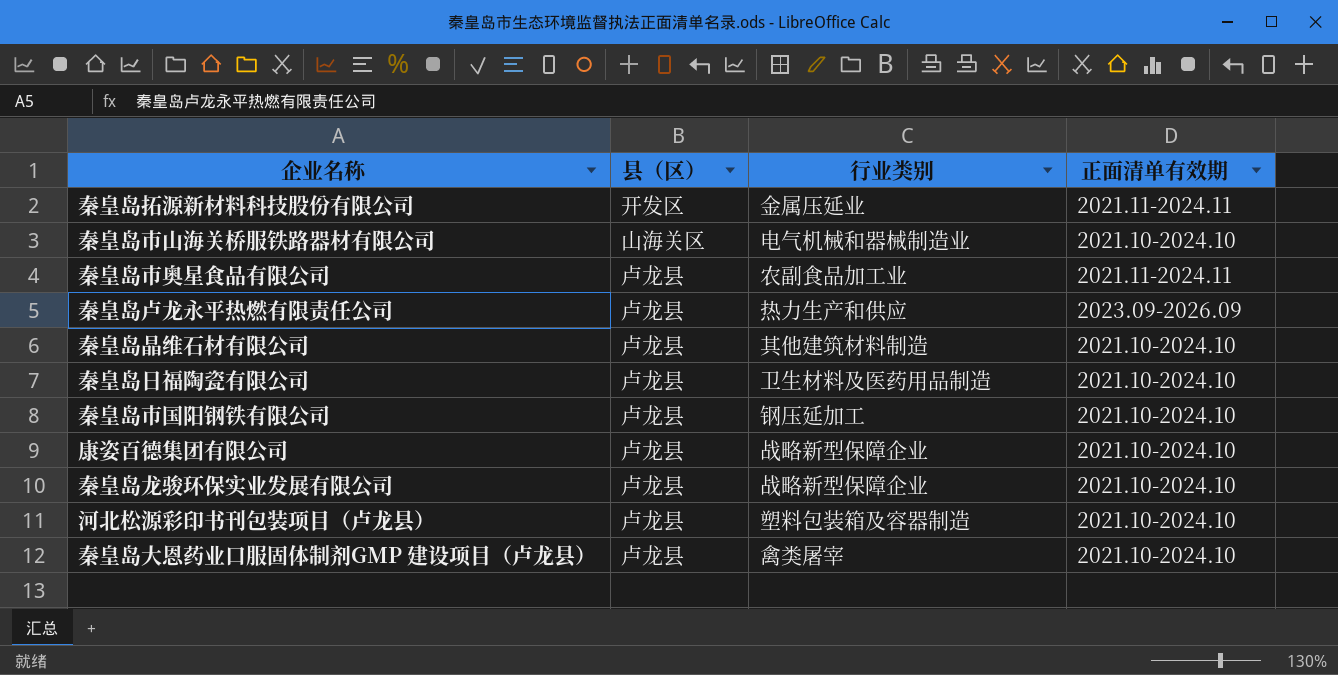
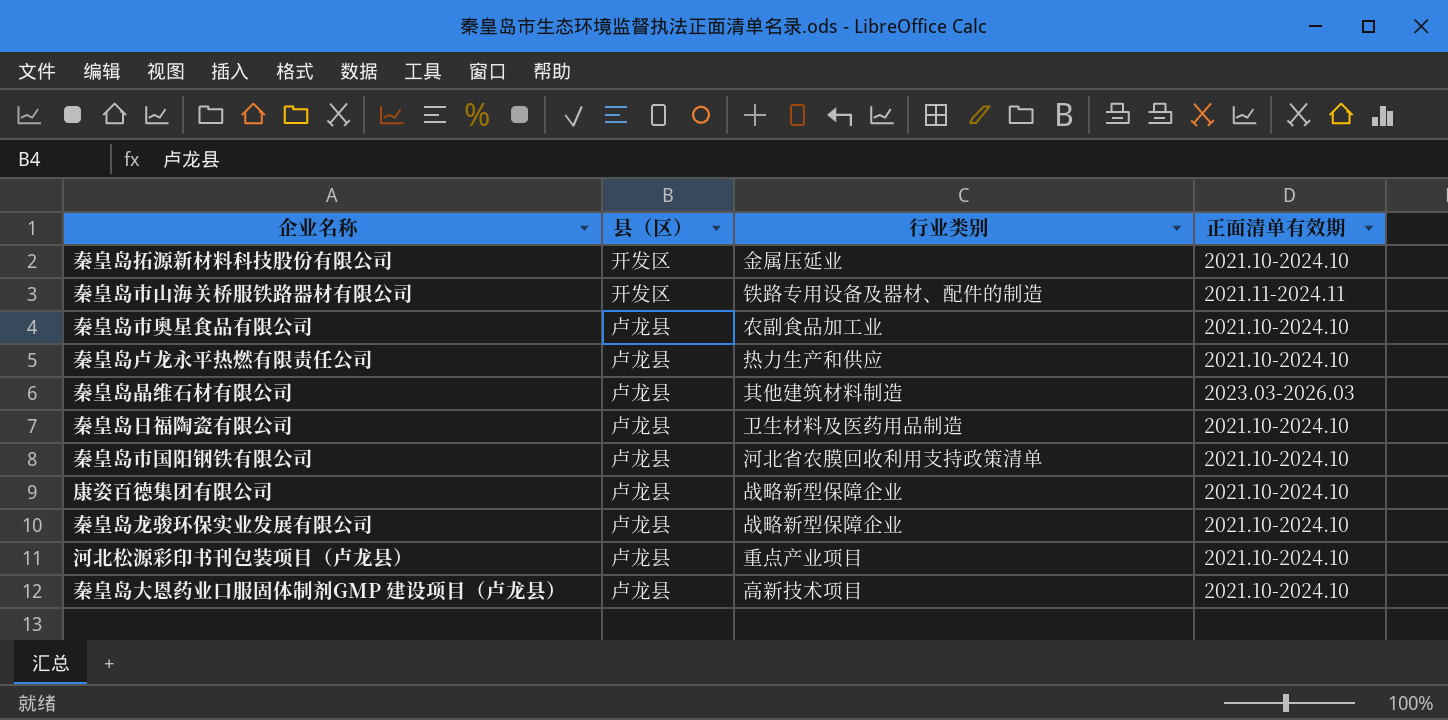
秦皇岛拓源新材料科技股份有限公司 | 正面清单有效期: 2021.11-2024.11 -> 2021.10-2024.10
秦皇岛市山海关桥服铁路器材有限公司 | 县（区）: 山海关区 -> 开发区
秦皇岛市山海关桥服铁路器材有限公司 | 行业类别: 电气机械和器械制造业 -> 铁路专用设备及器材、配件的制造
秦皇岛市山海关桥服铁路器材有限公司 | 正面清单有效期: 2021.10-2024.10 -> 2021.11-2024.11
秦皇岛市奥星食品有限公司 | 正面清单有效期: 2021.11-2024.11 -> 2021.10-2024.10
秦皇岛卢龙永平热燃有限责任公司 | 正面清单有效期: 2023.09-2026.09 -> 2021.10-2024.10
秦皇岛晶维石材有限公司 | 正面清单有效期: 2021.10-2024.10 -> 2023.03-2026.03
秦皇岛市国阳钢铁有限公司 | 行业类别: 钢压延加工 -> 河北省农膜回收利用支持政策清单
河北松源彩印书刊包装项目（卢龙县） | 行业类别: 塑料包装箱及容器制造 -> 重点产业项目
秦皇岛大恩药业口服固体制剂GMP 建设项目（卢龙县） | 行业类别: 禽类屠宰 -> 高新技术项目

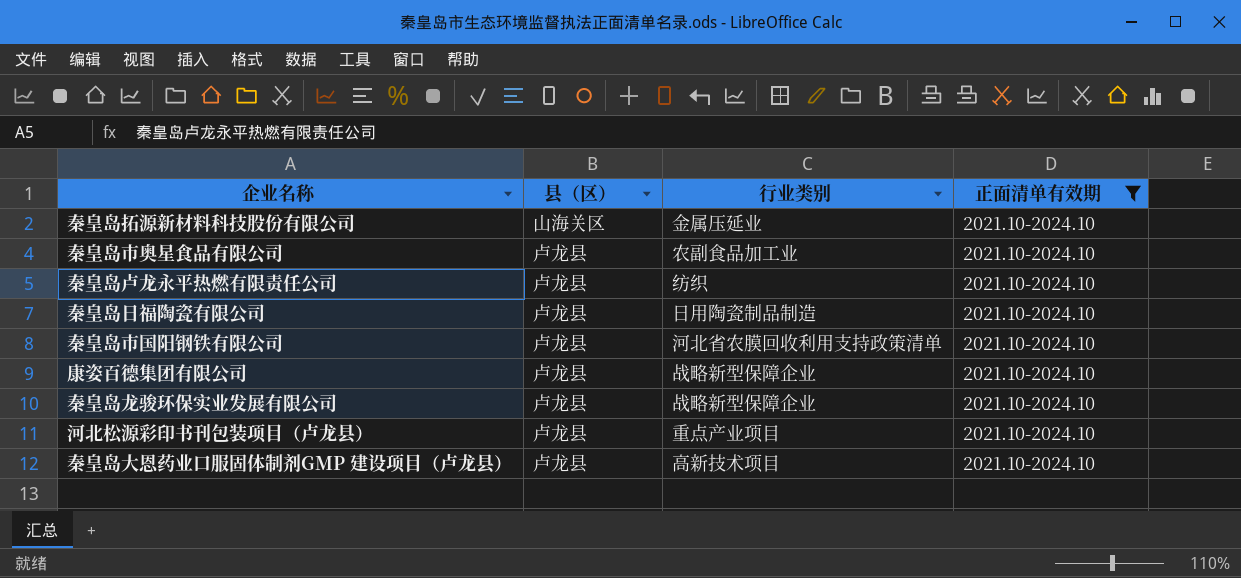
filter: none -> 正面清单有效期 = 2021.10-2024.10
秦皇岛拓源新材料科技股份有限公司 | 县（区）: 开发区 -> 山海关区
秦皇岛卢龙永平热燃有限责任公司 | 行业类别: 热力生产和供应 -> 纺织
秦皇岛日福陶瓷有限公司 | 行业类别: 卫生材料及医药用品制造 -> 日用陶瓷制品制造

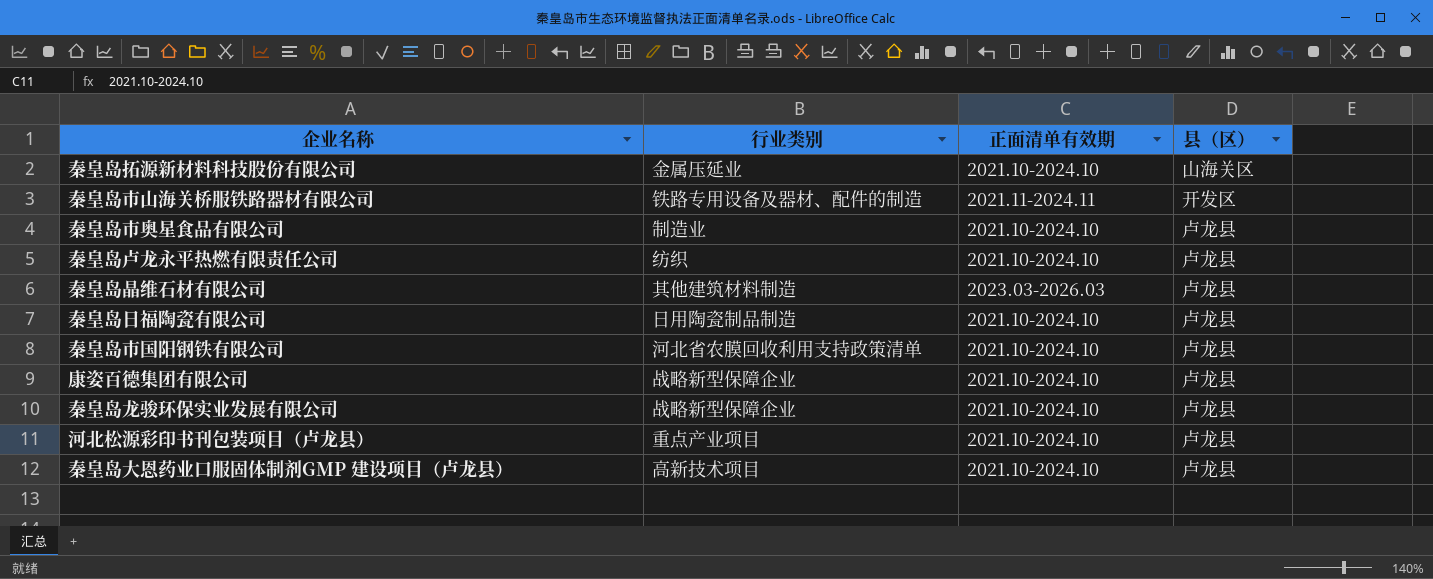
filter: 正面清单有效期 = 2021.10-2024.10 -> none
column 县（区） | position: 2 -> 4
秦皇岛市奥星食品有限公司 | 行业类别: 农副食品加工业 -> 制造业

